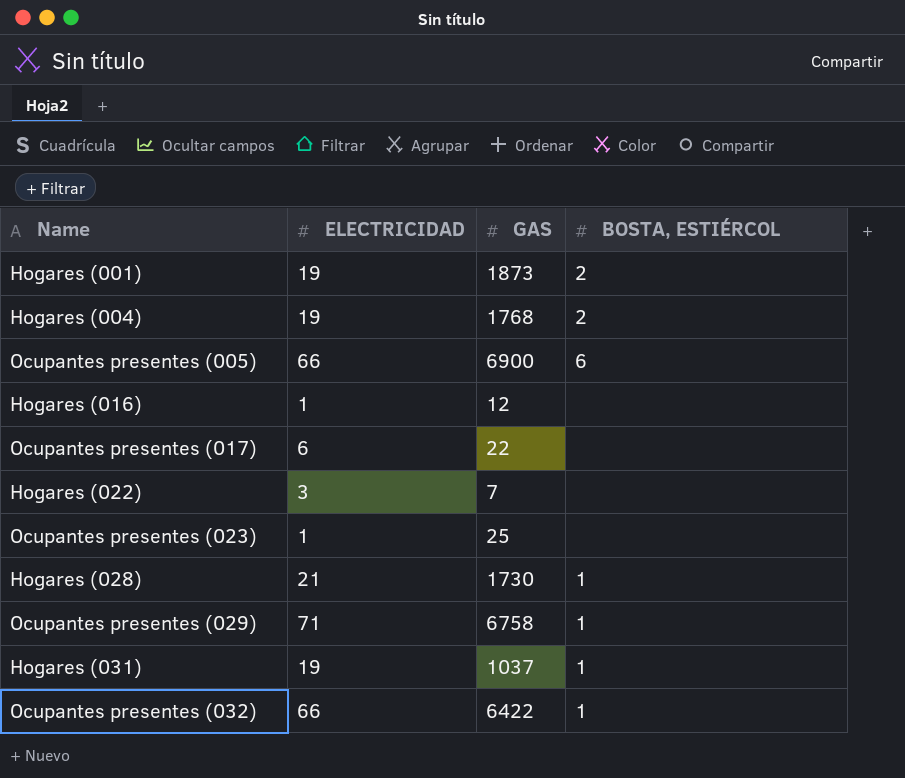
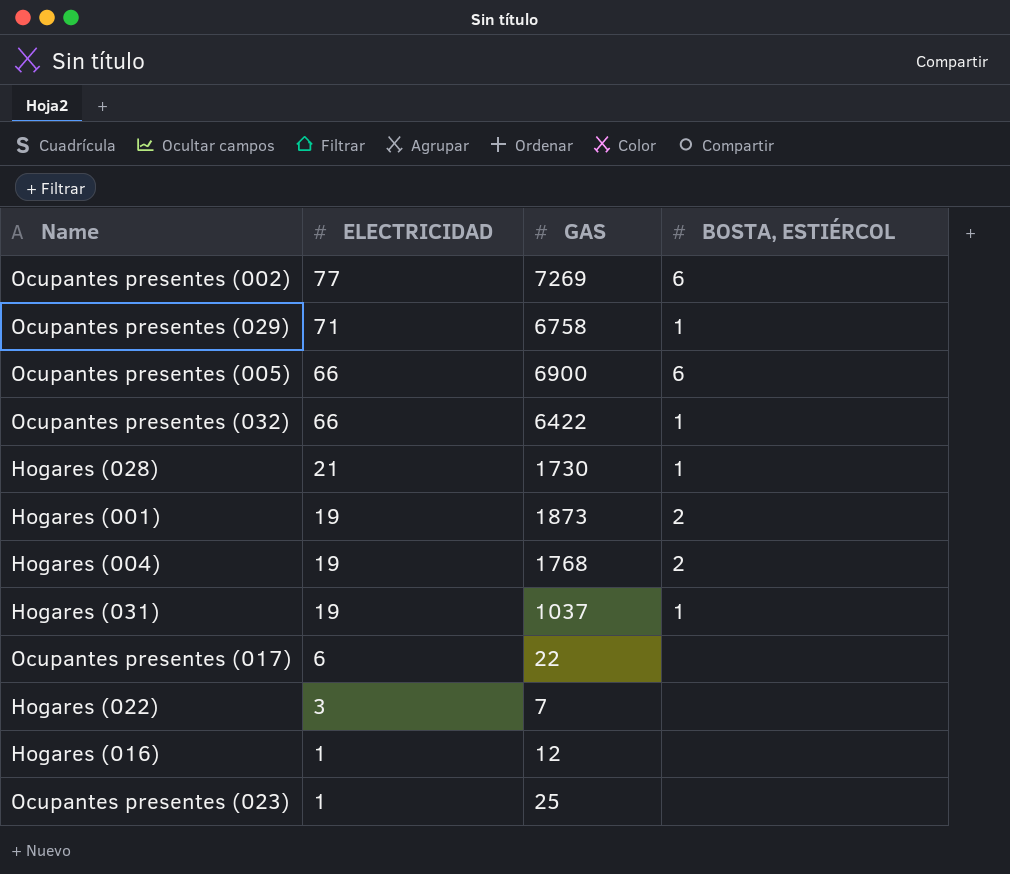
row order: none -> ELECTRICIDAD descending
row Ocupantes presentes (002): none -> 77 | 7269 | 6

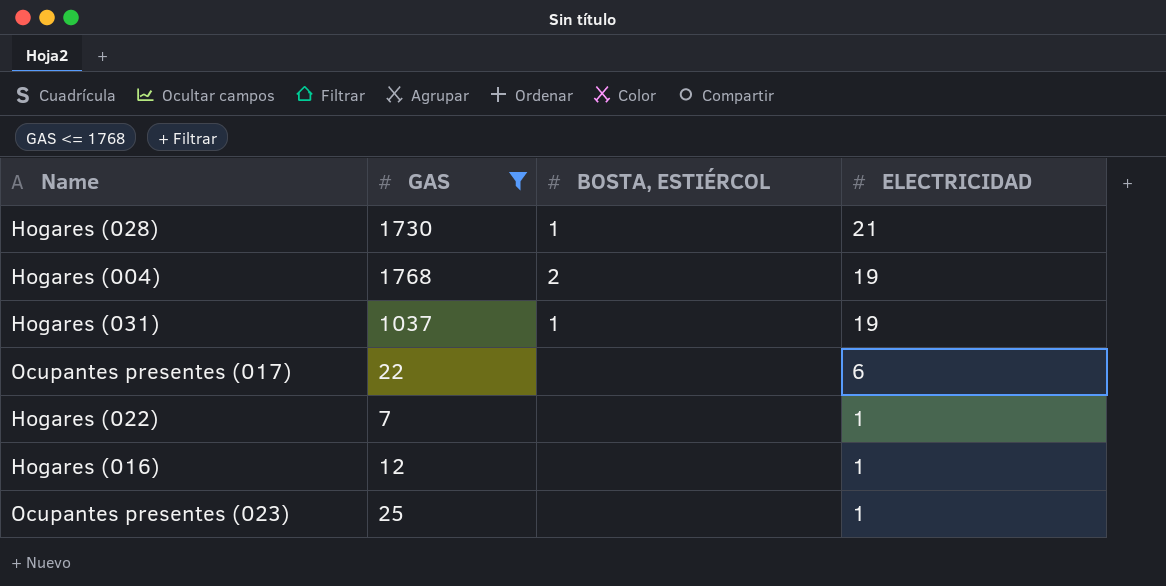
filter: none -> GAS <= 1768
column ELECTRICIDAD | position: 2 -> 4
Hogares (022) | ELECTRICIDAD: 3 -> 1

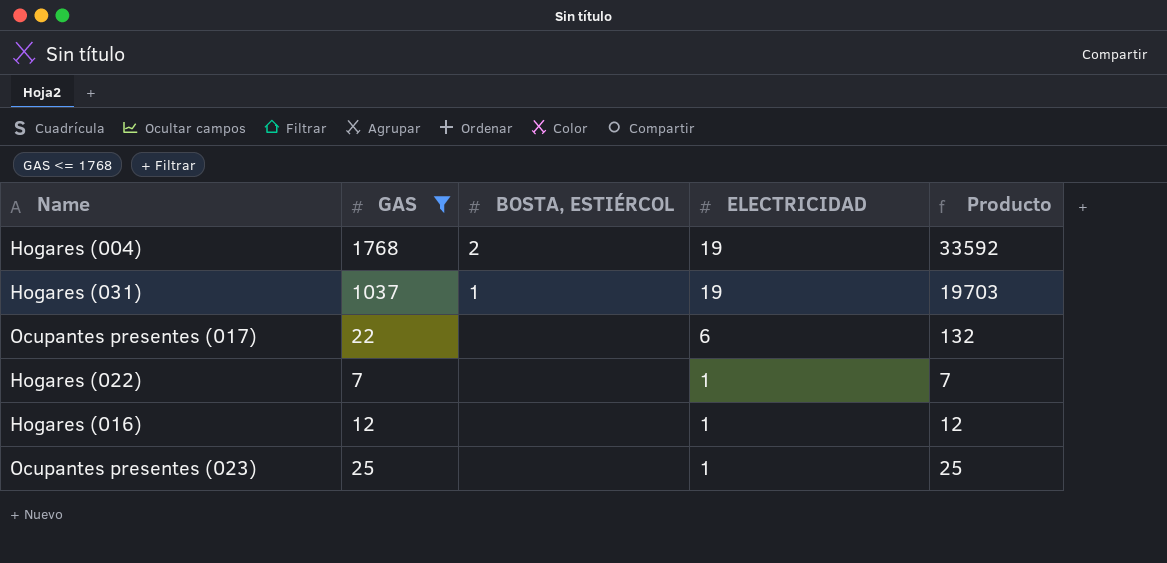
column Producto | formula: none -> [GAS] * [ELECTRICIDAD]
row Hogares (028): 1730 | 1 | 21 -> none

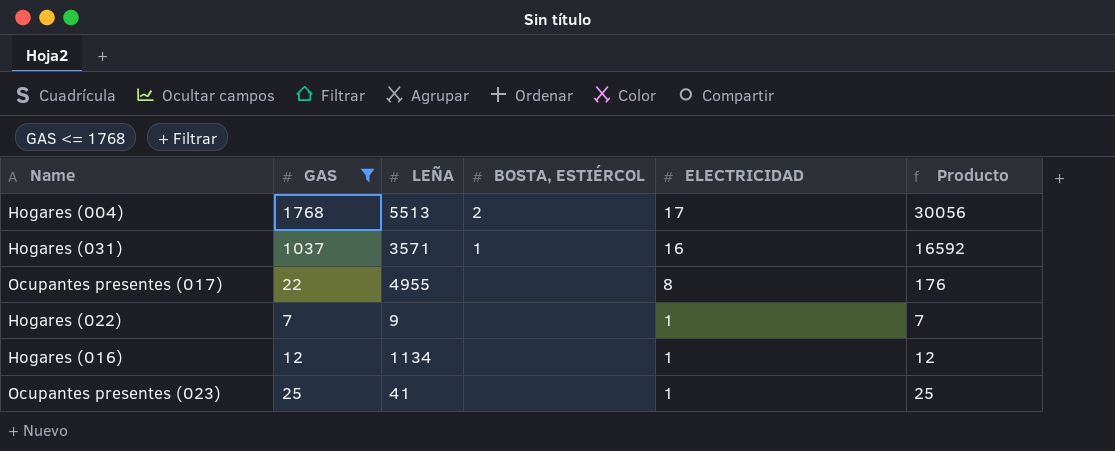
column LEÑA | position: none -> 3
Hogares (004) | ELECTRICIDAD: 19 -> 17
Hogares (004) | Producto: 33592 -> 30056
Hogares (031) | ELECTRICIDAD: 19 -> 16
Hogares (031) | Producto: 19703 -> 16592
Ocupantes presentes (017) | ELECTRICIDAD: 6 -> 8
Ocupantes presentes (017) | Producto: 132 -> 176

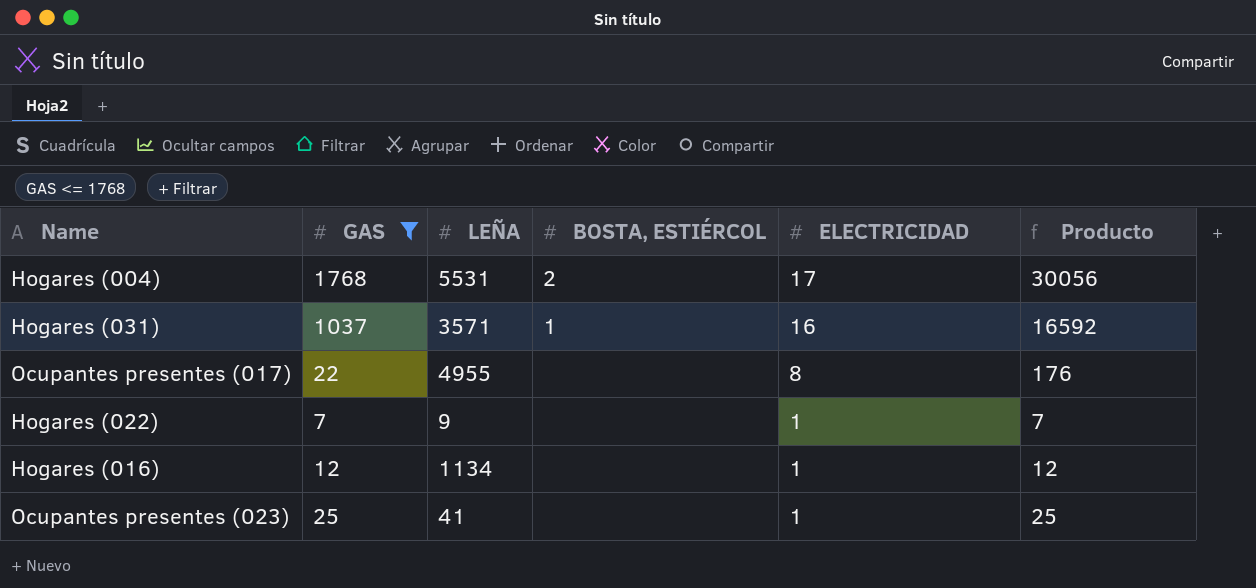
Hogares (004) | LEÑA: 5513 -> 5531

